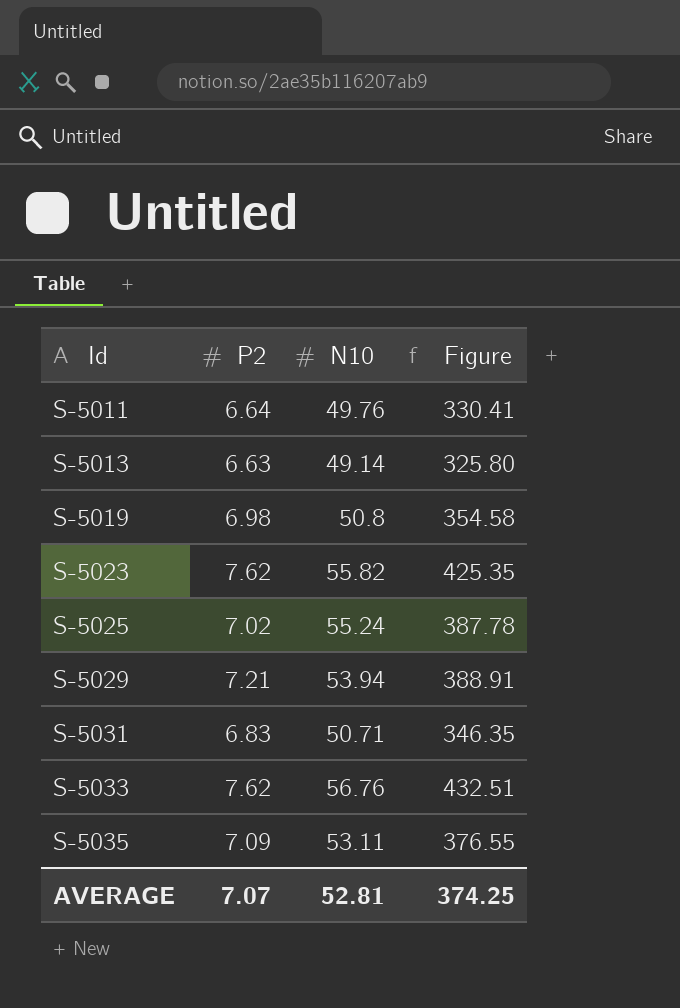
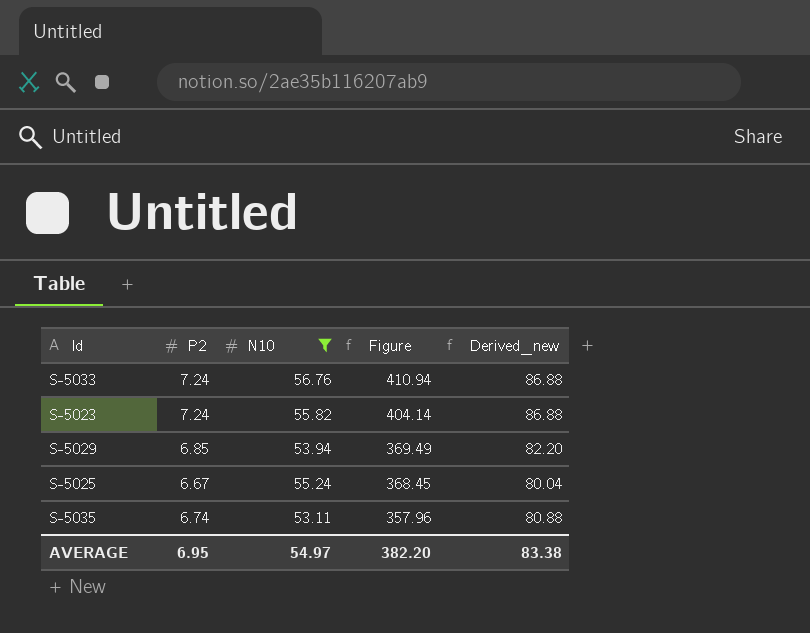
filter: none -> N10 >= 53.11
row order: Id ascending -> Figure descending
column Derived_new | formula: none -> [P2] * 12
S-5033 | P2: 7.62 -> 7.24
S-5033 | Figure: 432.51 -> 410.94
S-5023 | P2: 7.62 -> 7.24
S-5023 | Figure: 425.35 -> 404.14
S-5029 | P2: 7.21 -> 6.85
S-5029 | Figure: 388.91 -> 369.49
S-5025 | P2: 7.02 -> 6.67
S-5025 | Figure: 387.78 -> 368.45
S-5035 | P2: 7.09 -> 6.74
S-5035 | Figure: 376.55 -> 357.96
AVERAGE | P2: 7.07 -> 6.95
AVERAGE | N10: 52.81 -> 54.97
AVERAGE | Figure: 374.25 -> 382.20

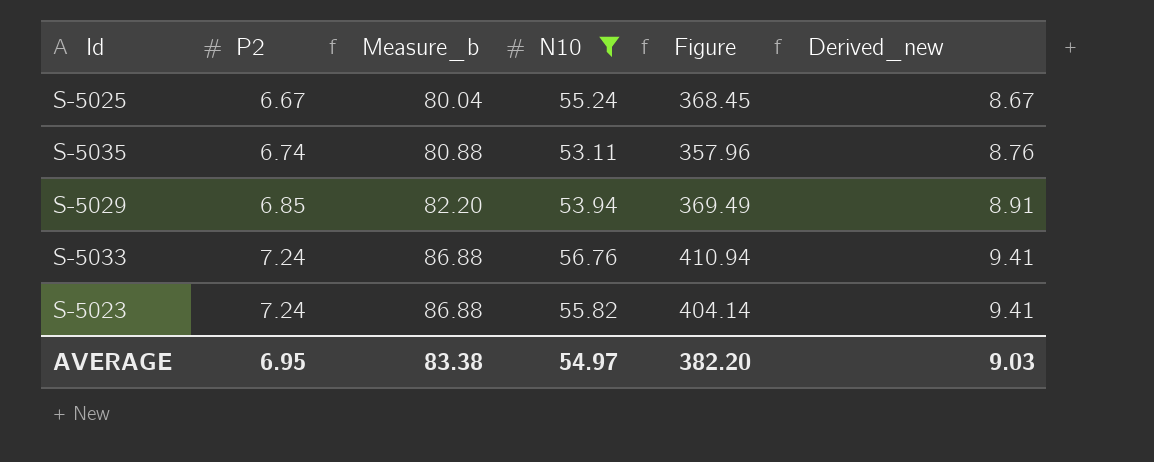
row order: Figure descending -> P2 ascending
column Measure_b | formula: none -> [P2] * 12
column Derived_new | formula: [P2] * 12 -> [P2] * 1.3
AVERAGE | Derived_new: 83.38 -> 9.03

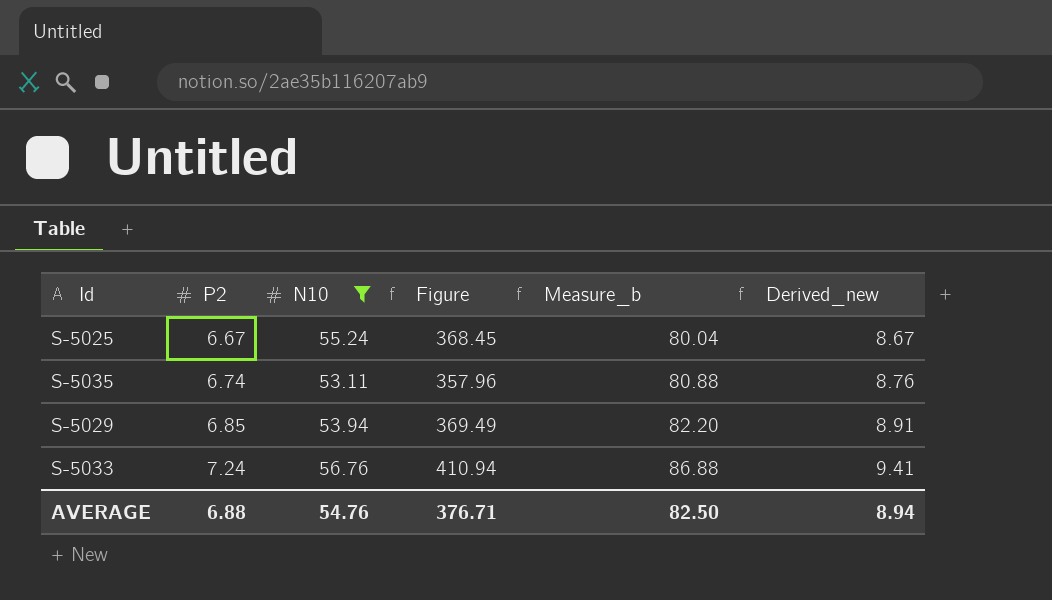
column Measure_b | position: 3 -> 5
row S-5023: 7.24 | 86.88 | 55.82 | 404.14 | 9.41 -> none
AVERAGE | P2: 6.95 -> 6.88
AVERAGE | N10: 54.97 -> 54.76
AVERAGE | Figure: 382.20 -> 376.71
AVERAGE | Measure_b: 83.38 -> 82.50
AVERAGE | Derived_new: 9.03 -> 8.94

